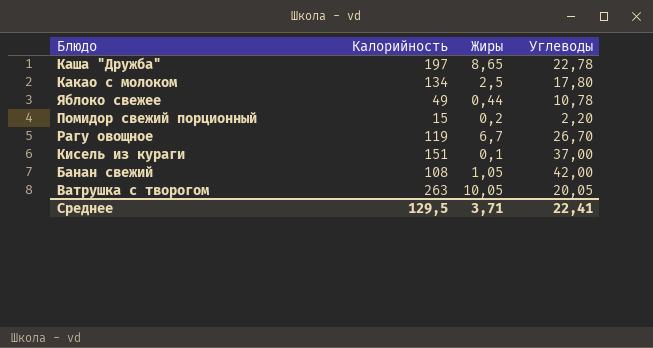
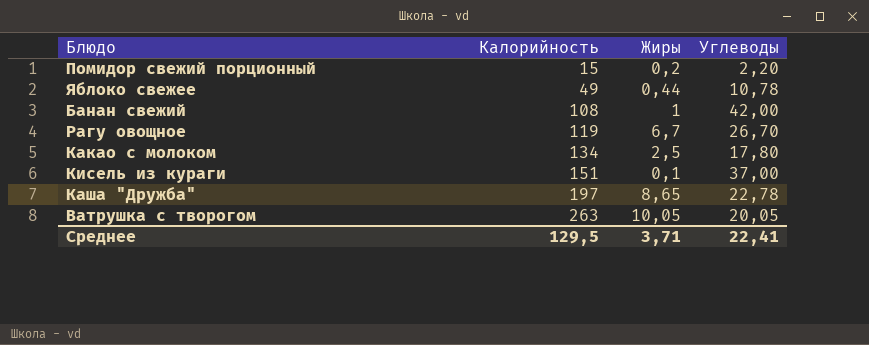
row order: none -> Калорийность ascending
Банан свежий | Жиры: 1,05 -> 1

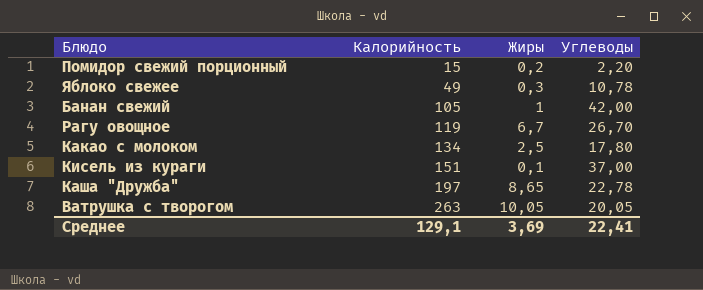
Яблоко свежее | Жиры: 0,44 -> 0,3
Банан свежий | Калорийность: 108 -> 105
Среднее | Калорийность: 129,5 -> 129,1
Среднее | Жиры: 3,71 -> 3,69

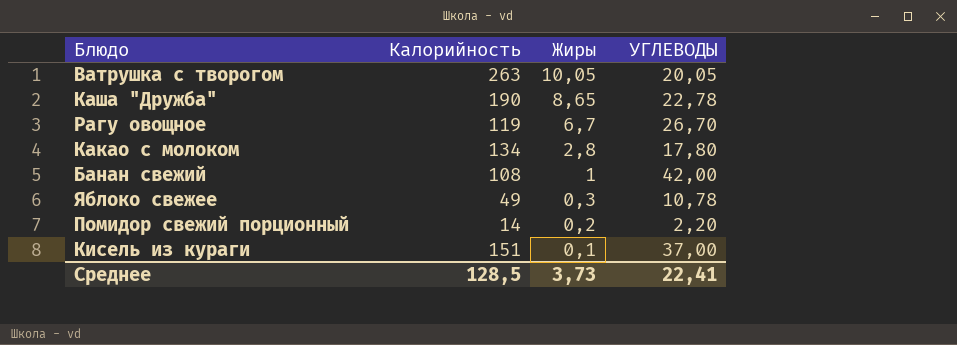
row order: Калорийность ascending -> Жиры descending
column name: Углеводы -> УГЛЕВОДЫ
Каша "Дружба" | Калорийность: 197 -> 190
Какао с молоком | Жиры: 2,5 -> 2,8
Банан свежий | Калорийность: 105 -> 108
Помидор свежий порционный | Калорийность: 15 -> 14
Среднее | Калорийность: 129,1 -> 128,5
Среднее | Жиры: 3,69 -> 3,73

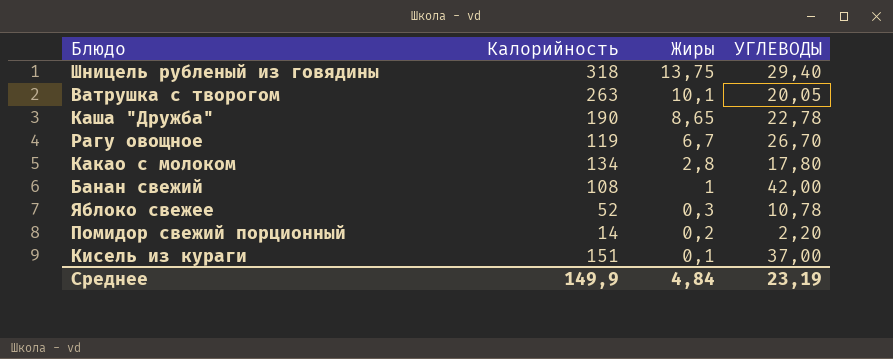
row Шницель рубленый из говядины: none -> 318 | 13,75 | 29,40
Ватрушка с творогом | Жиры: 10,05 -> 10,1
Яблоко свежее | Калорийность: 49 -> 52
Среднее | Калорийность: 128,5 -> 149,9
Среднее | Жиры: 3,73 -> 4,84
Среднее | УГЛЕВОДЫ: 22,41 -> 23,19

